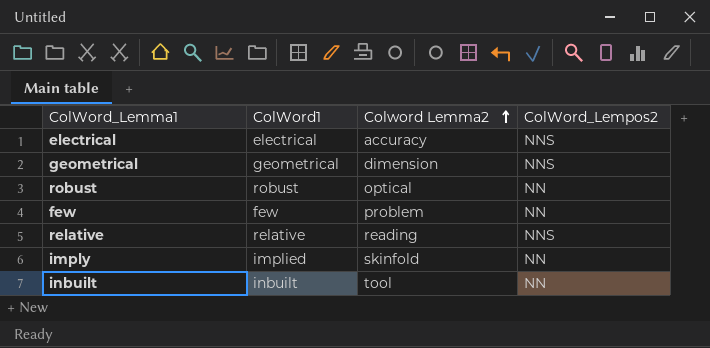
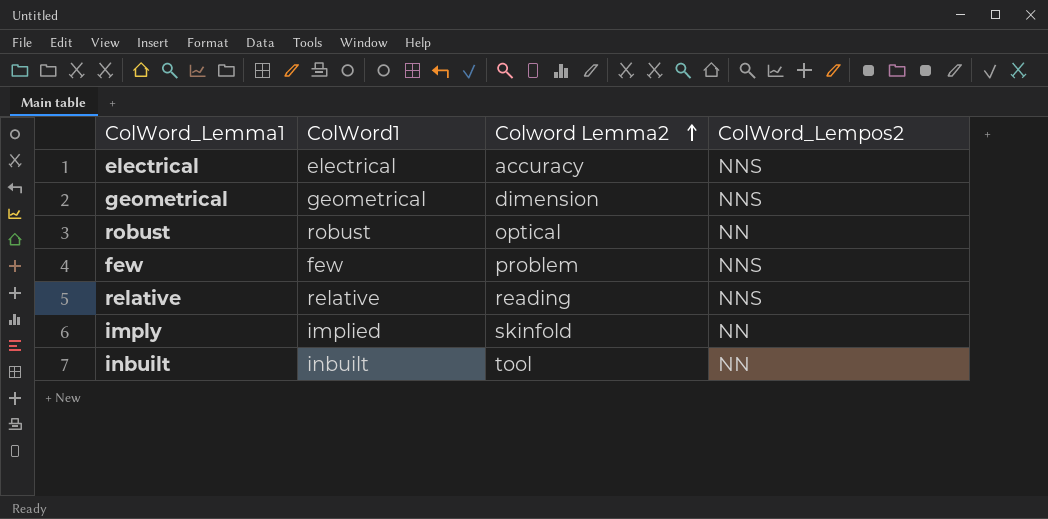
few | ColWord_Lempos2: NN -> NNS

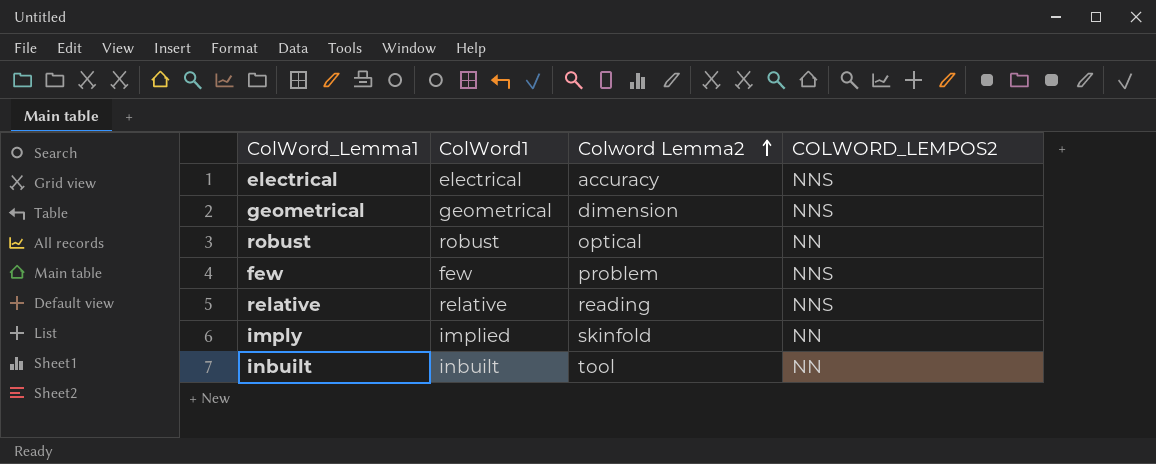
column name: ColWord_Lempos2 -> COLWORD_LEMPOS2

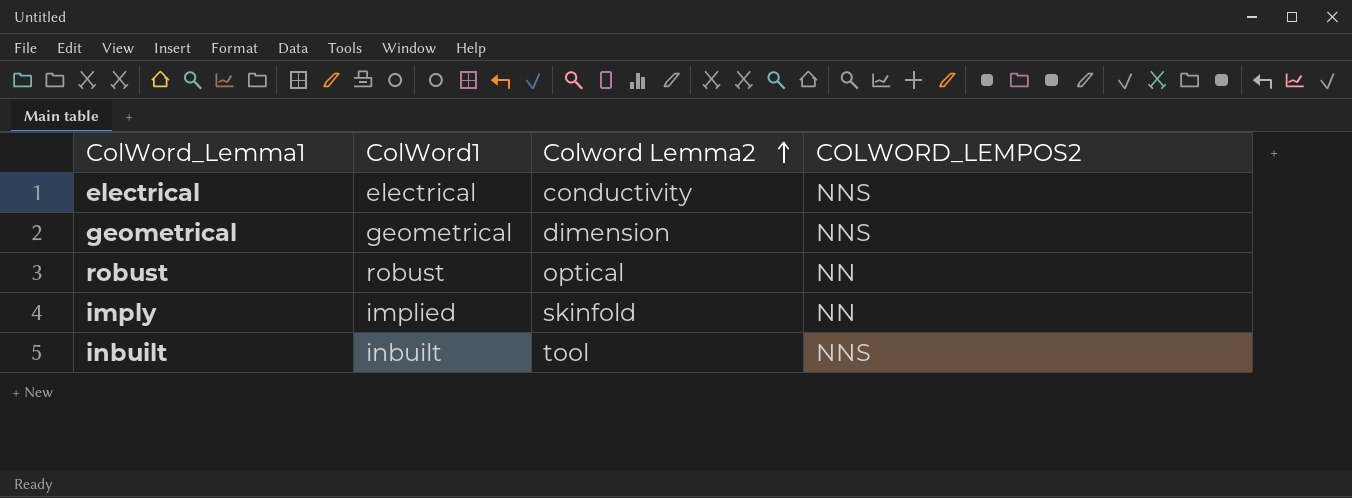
row few: few | problem | NNS -> none
row relative: relative | reading | NNS -> none
electrical | Colword Lemma2: accuracy -> conductivity
inbuilt | COLWORD_LEMPOS2: NN -> NNS

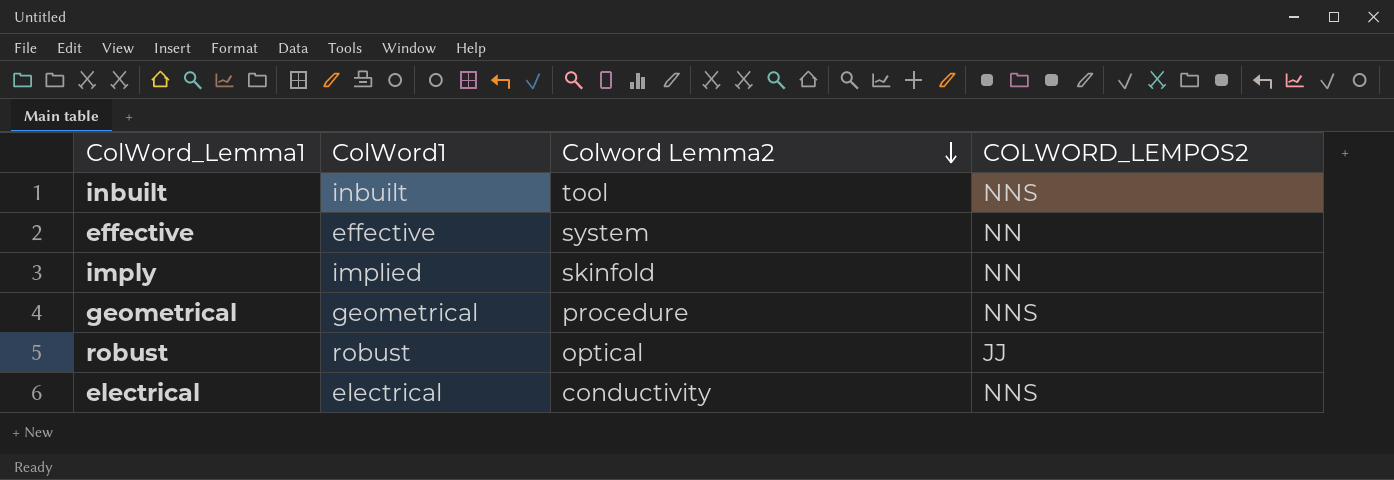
row order: Colword Lemma2 ascending -> Colword Lemma2 descending
row effective: none -> effective | system | NN
geometrical | Colword Lemma2: dimension -> procedure
robust | COLWORD_LEMPOS2: NN -> JJ

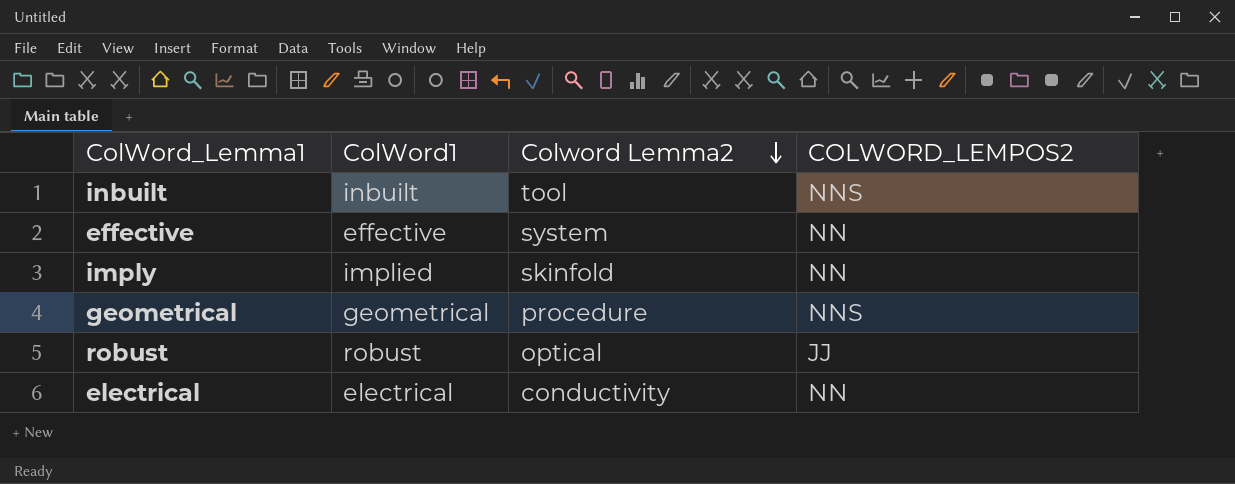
electrical | COLWORD_LEMPOS2: NNS -> NN

